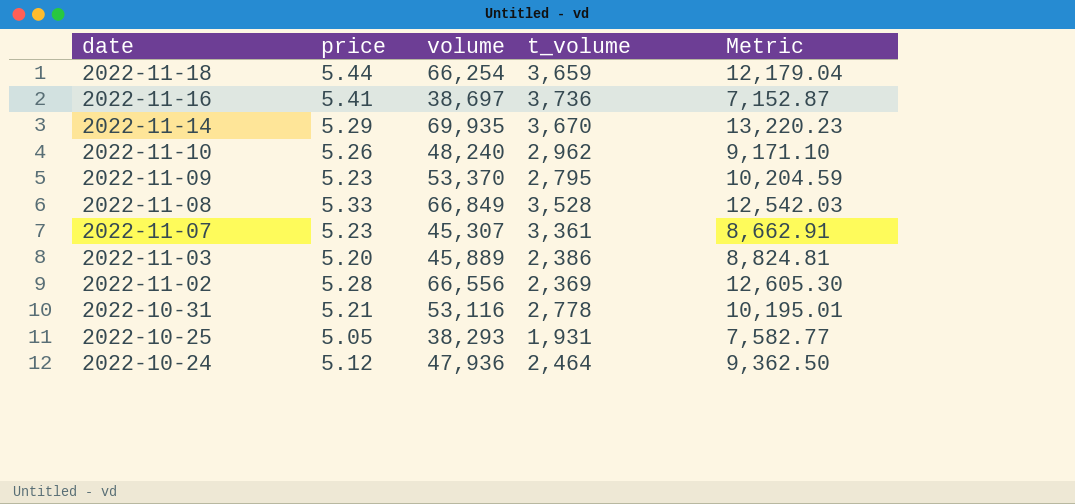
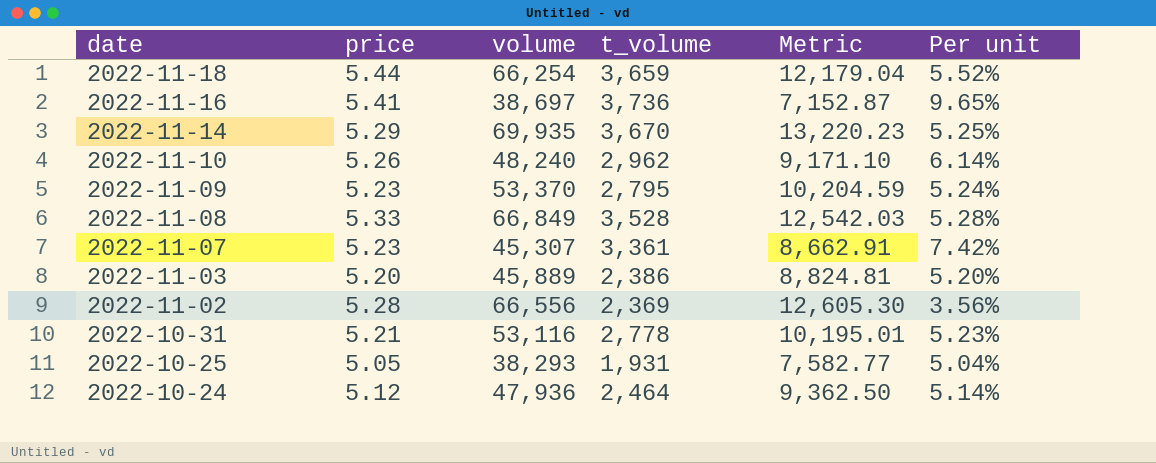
column Per unit | formula: none -> [t_volume] / [volume]

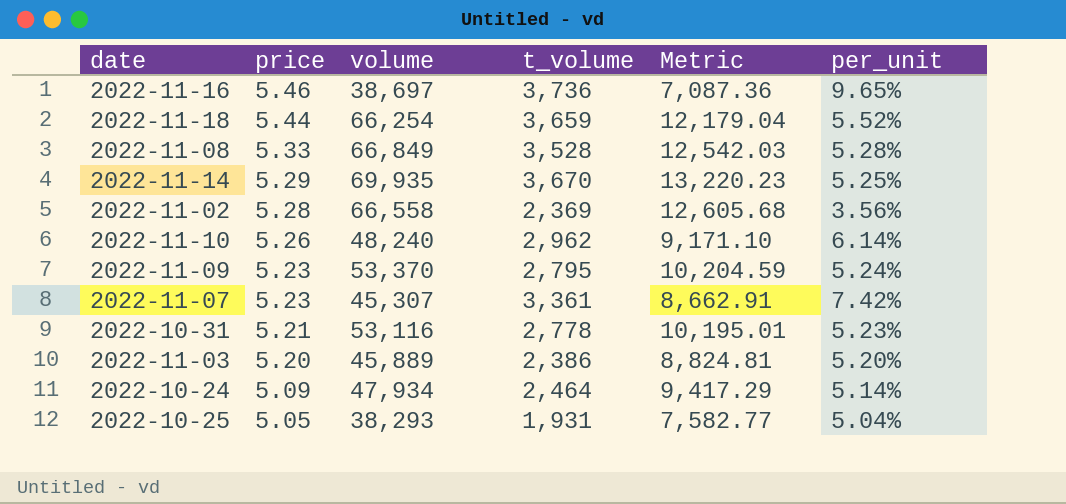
row order: date descending -> price descending
column name: Per unit -> per_unit
2022-11-16 | price: 5.41 -> 5.46
2022-11-16 | Metric: 7,152.87 -> 7,087.36
2022-11-02 | volume: 66,556 -> 66,558
2022-11-02 | Metric: 12,605.30 -> 12,605.68
2022-10-24 | price: 5.12 -> 5.09
2022-10-24 | volume: 47,936 -> 47,934
2022-10-24 | Metric: 9,362.50 -> 9,417.29

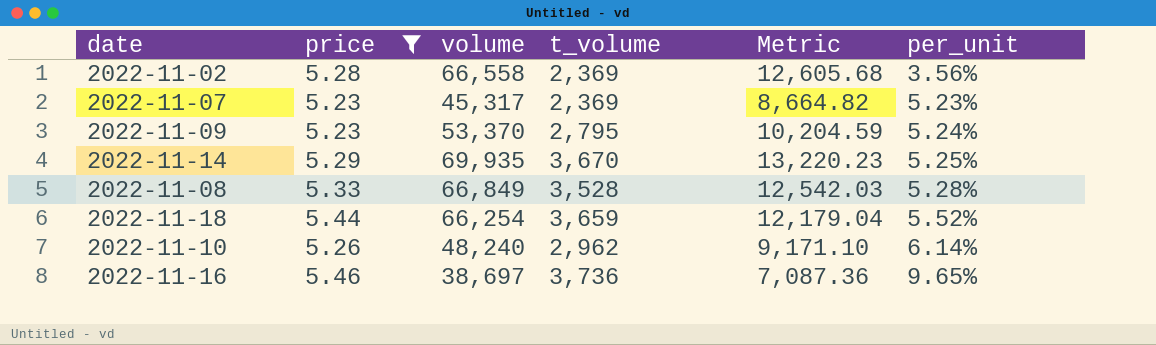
filter: none -> price >= 5.23
row order: price descending -> per_unit ascending
2022-11-07 | volume: 45,307 -> 45,317
2022-11-07 | t_volume: 3,361 -> 2,369
2022-11-07 | Metric: 8,662.91 -> 8,664.82
2022-11-07 | per_unit: 7.42% -> 5.23%

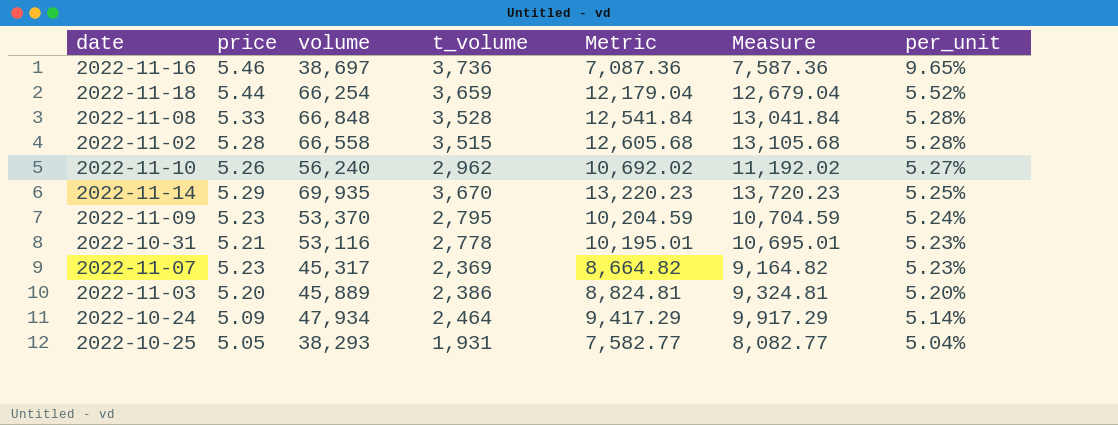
filter: price >= 5.23 -> none
row order: per_unit ascending -> per_unit descending
column Measure | formula: none -> [Metric] + 500
2022-11-08 | volume: 66,849 -> 66,848
2022-11-08 | Metric: 12,542.03 -> 12,541.84
2022-11-02 | t_volume: 2,369 -> 3,515
2022-11-02 | per_unit: 3.56% -> 5.28%
2022-11-10 | volume: 48,240 -> 56,240
2022-11-10 | Metric: 9,171.10 -> 10,692.02
2022-11-10 | per_unit: 6.14% -> 5.27%

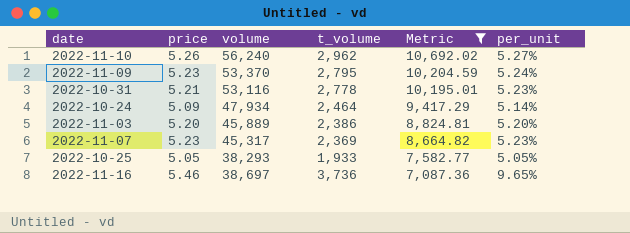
filter: none -> Metric <= 10,692.02
row order: per_unit descending -> Metric descending
column Measure | formula: [Metric] + 500 -> none
2022-10-25 | t_volume: 1,931 -> 1,933
2022-10-25 | per_unit: 5.04% -> 5.05%

